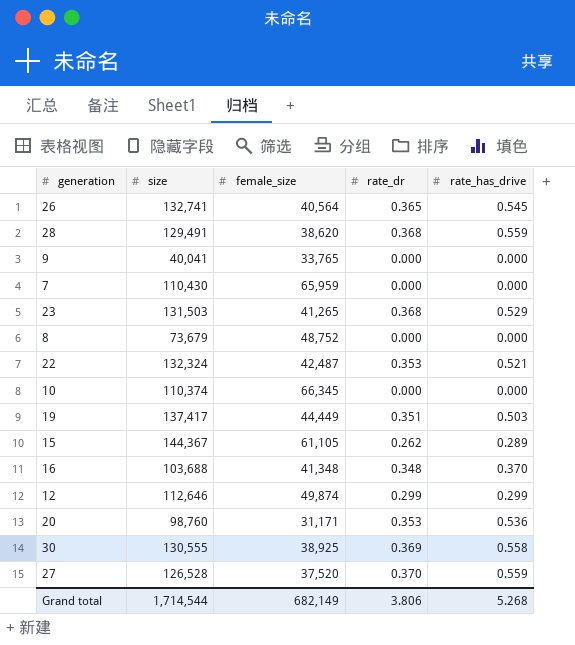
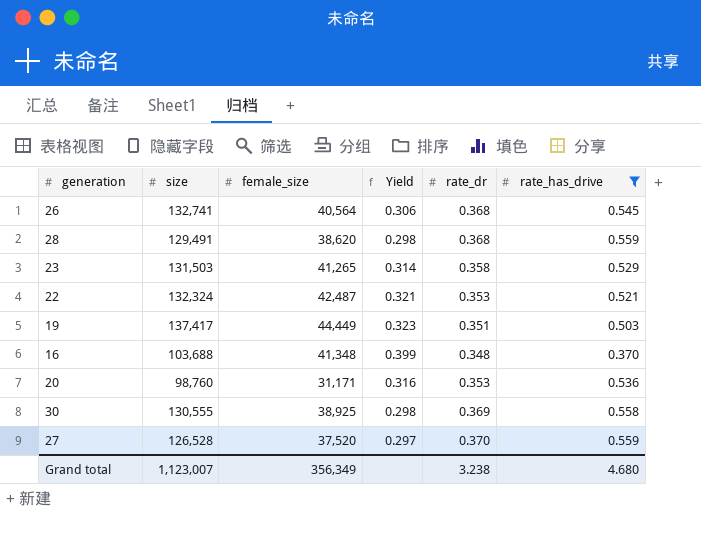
filter: none -> rate_has_drive >= 0.370
column Yield | formula: none -> [female_size] / [size]
26 | rate_dr: 0.365 -> 0.368
23 | rate_dr: 0.368 -> 0.358
Grand total | size: 1,714,544 -> 1,123,007
Grand total | female_size: 682,149 -> 356,349
Grand total | rate_dr: 3.806 -> 3.238
Grand total | rate_has_drive: 5.268 -> 4.680

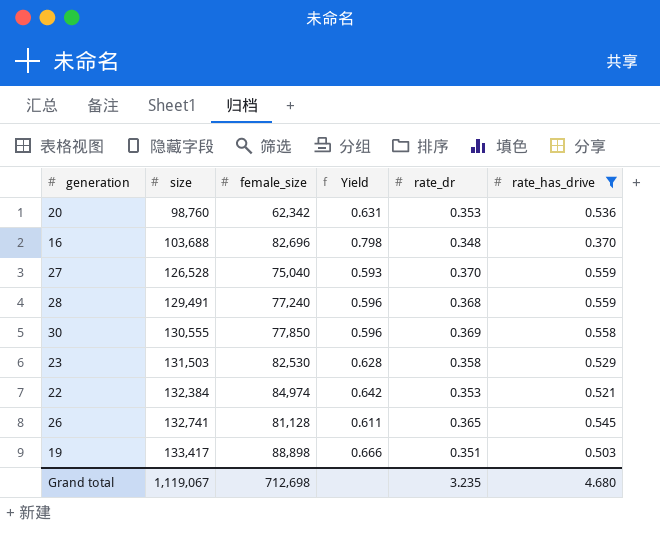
row order: none -> size ascending
20 | female_size: 31,171 -> 62,342
20 | Yield: 0.316 -> 0.631
16 | female_size: 41,348 -> 82,696
16 | Yield: 0.399 -> 0.798
27 | female_size: 37,520 -> 75,040
27 | Yield: 0.297 -> 0.593
28 | female_size: 38,620 -> 77,240
28 | Yield: 0.298 -> 0.596
30 | female_size: 38,925 -> 77,850
30 | Yield: 0.298 -> 0.596
23 | female_size: 41,265 -> 82,530
23 | Yield: 0.314 -> 0.628
22 | size: 132,324 -> 132,384
22 | female_size: 42,487 -> 84,974
22 | Yield: 0.321 -> 0.642
26 | female_size: 40,564 -> 81,128
26 | Yield: 0.306 -> 0.611
26 | rate_dr: 0.368 -> 0.365
19 | size: 137,417 -> 133,417
19 | female_size: 44,449 -> 88,898
19 | Yield: 0.323 -> 0.666
Grand total | size: 1,123,007 -> 1,119,067
Grand total | female_size: 356,349 -> 712,698
Grand total | rate_dr: 3.238 -> 3.235

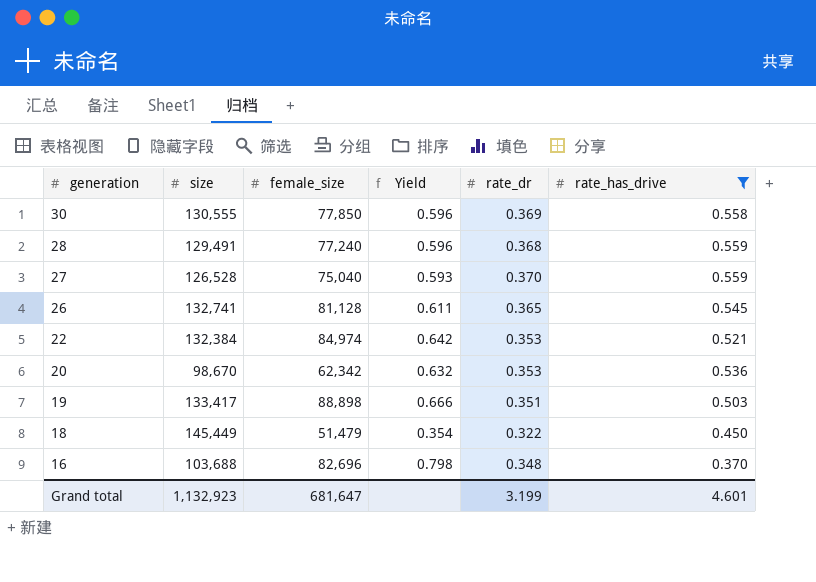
row order: size ascending -> generation descending
row 23: 131,503 | 82,530 | 0.628 | 0.358 | 0.529 -> none
20 | size: 98,760 -> 98,670
20 | Yield: 0.631 -> 0.632
row 18: none -> 145,449 | 51,479 | 0.354 | 0.322 | 0.450
Grand total | size: 1,119,067 -> 1,132,923
Grand total | female_size: 712,698 -> 681,647
Grand total | rate_dr: 3.235 -> 3.199
Grand total | rate_has_drive: 4.680 -> 4.601

